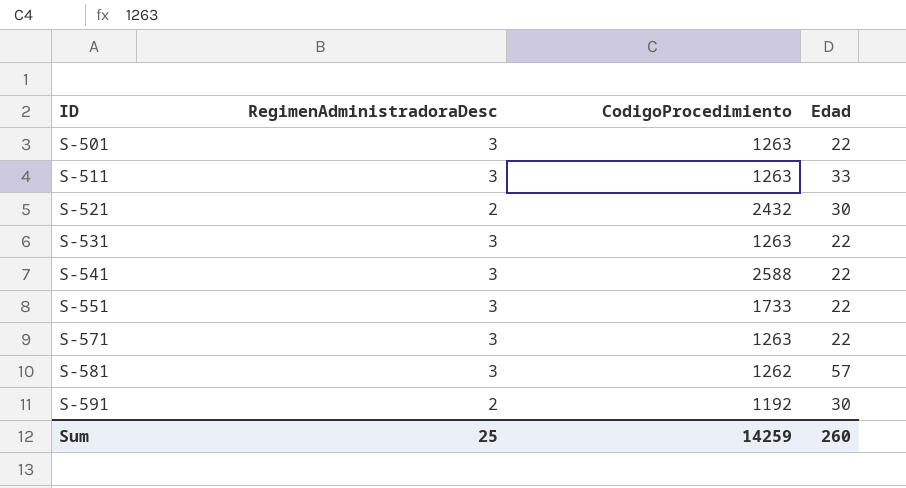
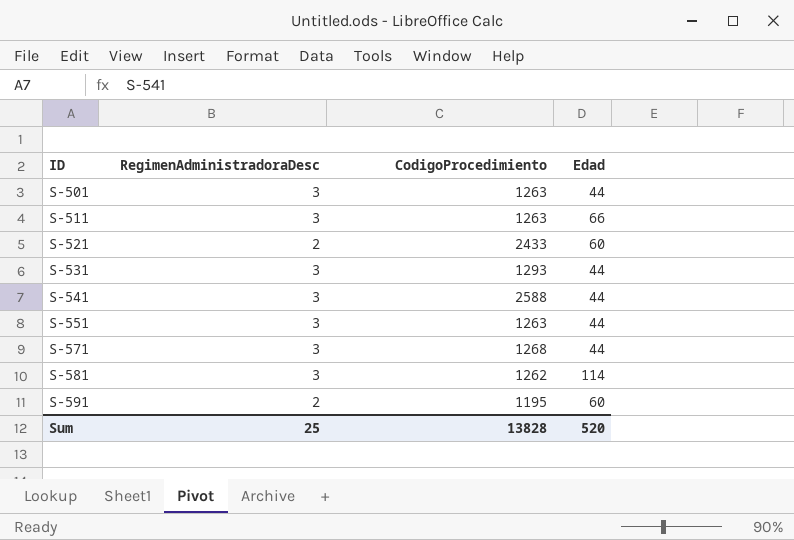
S-501 | Edad: 22 -> 44
S-511 | Edad: 33 -> 66
S-521 | CodigoProcedimiento: 2432 -> 2433
S-521 | Edad: 30 -> 60
S-531 | CodigoProcedimiento: 1263 -> 1293
S-531 | Edad: 22 -> 44
S-541 | Edad: 22 -> 44
S-551 | CodigoProcedimiento: 1733 -> 1263
S-551 | Edad: 22 -> 44
S-571 | CodigoProcedimiento: 1263 -> 1268
S-571 | Edad: 22 -> 44
S-581 | Edad: 57 -> 114
S-591 | CodigoProcedimiento: 1192 -> 1195
S-591 | Edad: 30 -> 60
Sum | CodigoProcedimiento: 14259 -> 13828
Sum | Edad: 260 -> 520

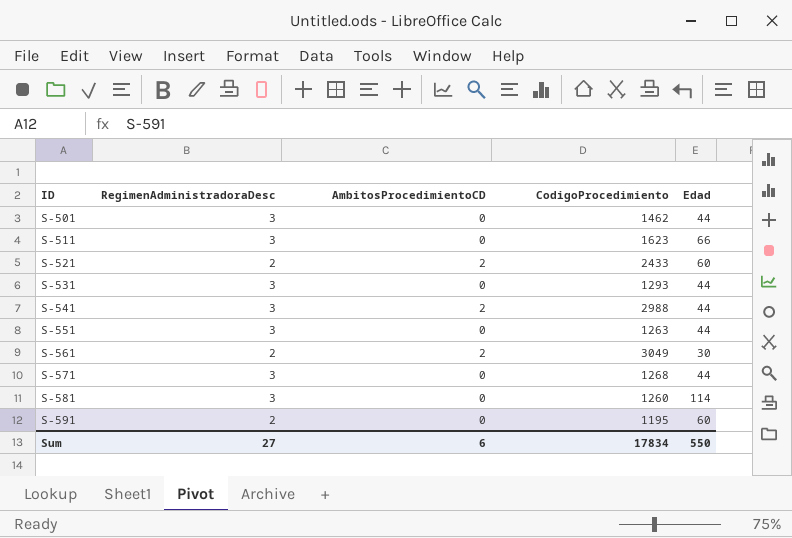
column AmbitosProcedimientoCD | position: none -> 3
S-501 | CodigoProcedimiento: 1263 -> 1462
S-511 | CodigoProcedimiento: 1263 -> 1623
S-541 | CodigoProcedimiento: 2588 -> 2988
row S-561: none -> 2 | 2 | 3049 | 30
S-581 | CodigoProcedimiento: 1262 -> 1260
Sum | RegimenAdministradoraDesc: 25 -> 27
Sum | CodigoProcedimiento: 13828 -> 17834
Sum | Edad: 520 -> 550

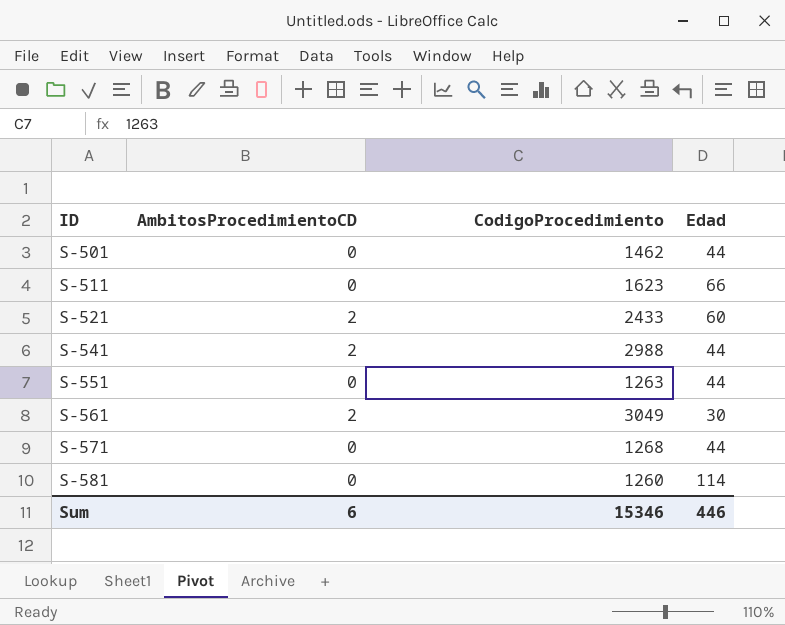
column RegimenAdministradoraDesc | position: 2 -> none
row S-531: 3 | 0 | 1293 | 44 -> none
row S-591: 2 | 0 | 1195 | 60 -> none
Sum | CodigoProcedimiento: 17834 -> 15346
Sum | Edad: 550 -> 446

